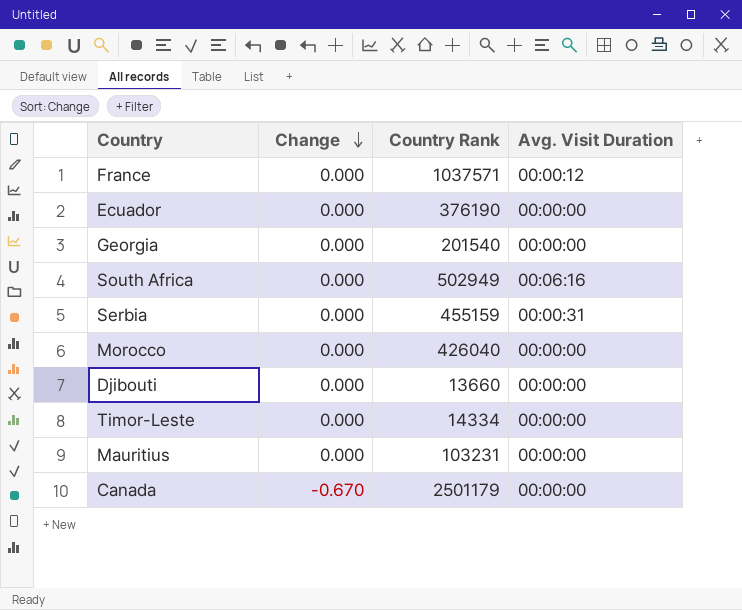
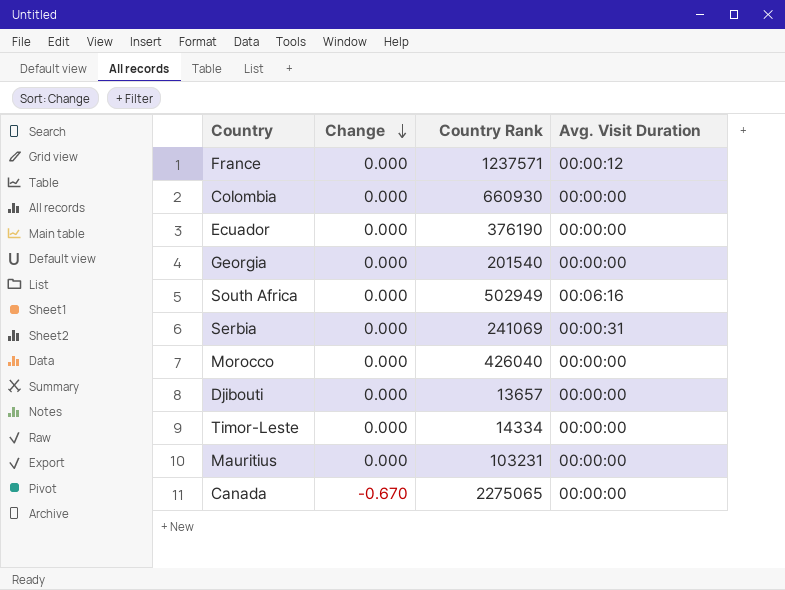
France | Country Rank: 1037571 -> 1237571
row Colombia: none -> 0.000 | 660930 | 00:00:00
Serbia | Country Rank: 455159 -> 241069
Djibouti | Country Rank: 13660 -> 13657
Canada | Country Rank: 2501179 -> 2275065

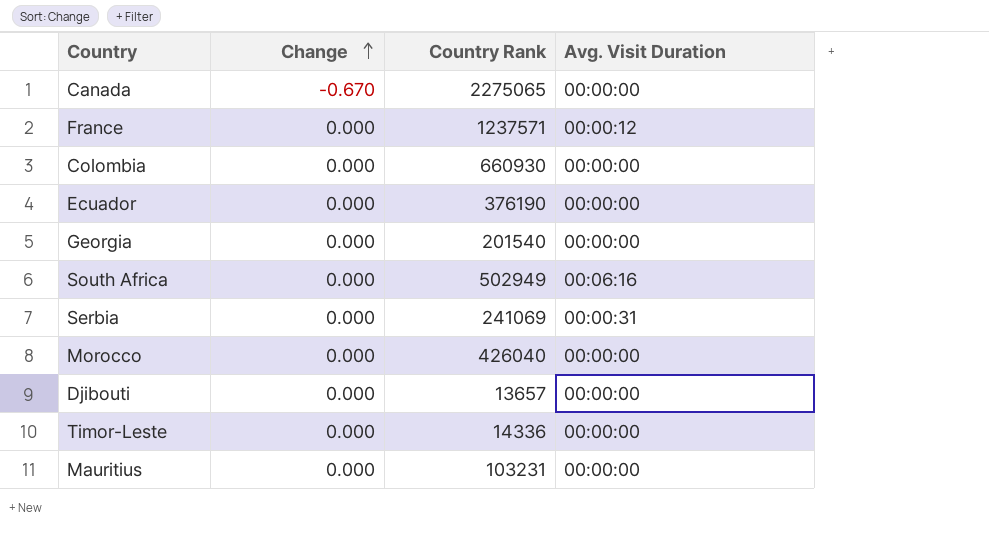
row order: Change descending -> Change ascending
Timor-Leste | Country Rank: 14334 -> 14336

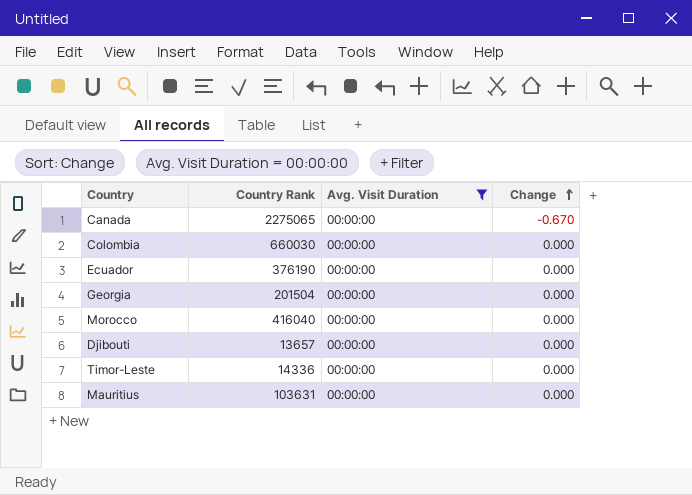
filter: none -> Avg. Visit Duration = 00:00:00
column Change | position: 2 -> 4
Colombia | Country Rank: 660930 -> 660030
Georgia | Country Rank: 201540 -> 201504
Morocco | Country Rank: 426040 -> 416040
Mauritius | Country Rank: 103231 -> 103631

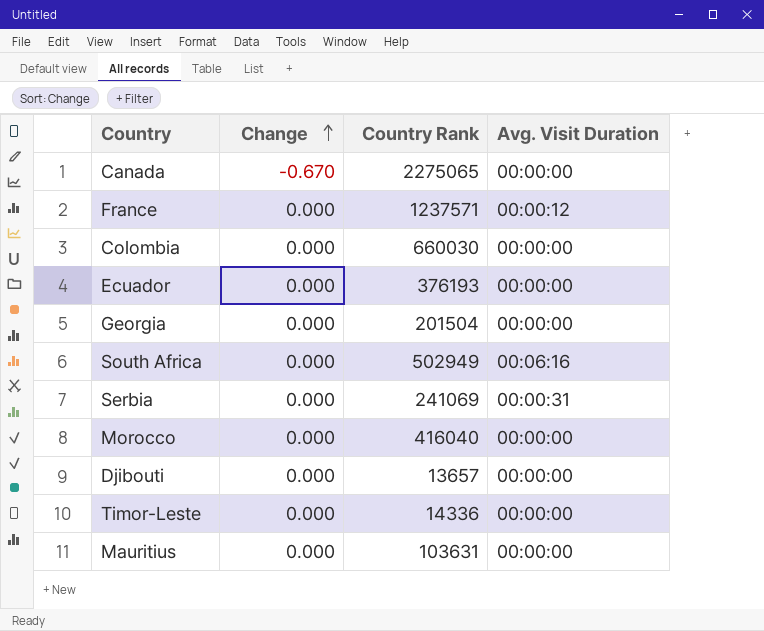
filter: Avg. Visit Duration = 00:00:00 -> none
column Change | position: 4 -> 2
Ecuador | Country Rank: 376190 -> 376193

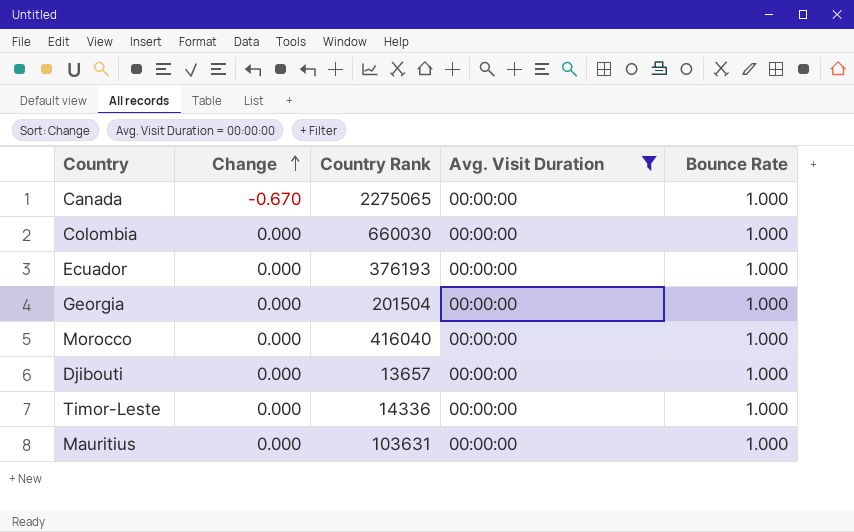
filter: none -> Avg. Visit Duration = 00:00:00
column Bounce Rate | position: none -> 5

